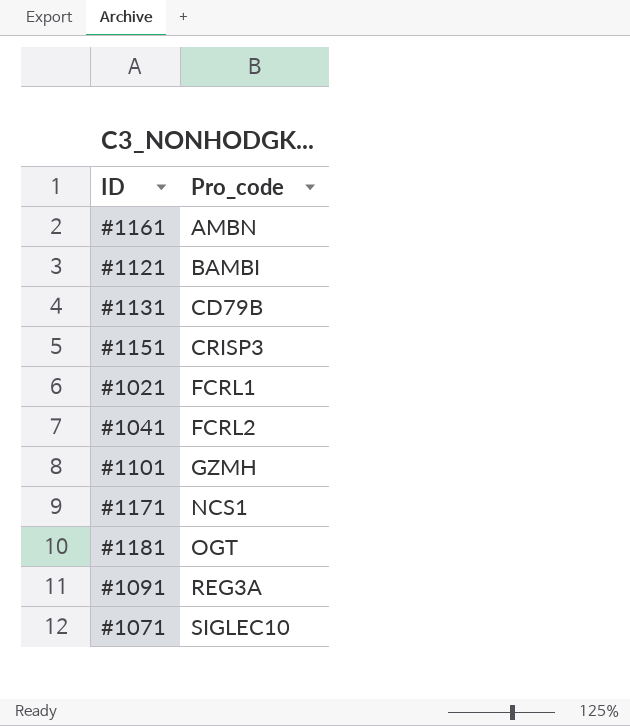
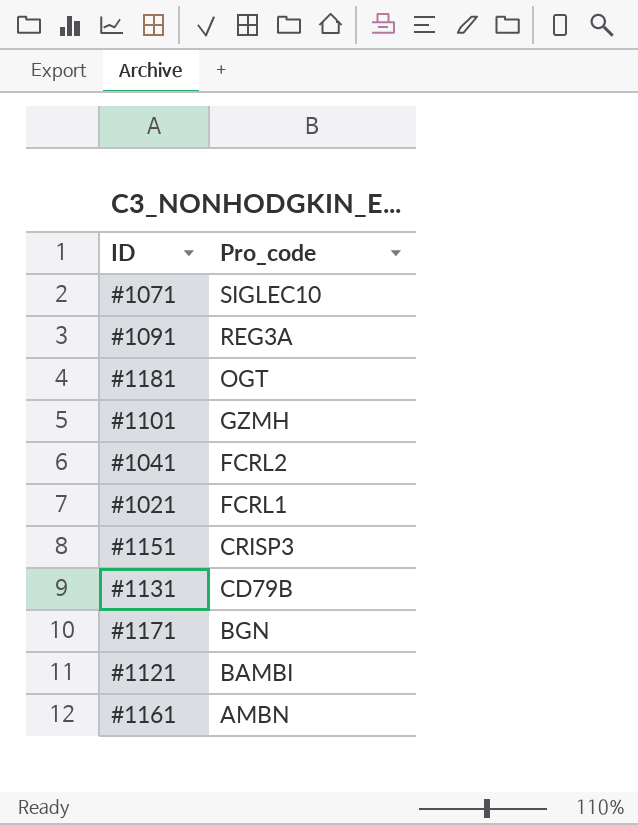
row order: Pro_code ascending -> Pro_code descending
#1171 | Pro_code: NCS1 -> BGN

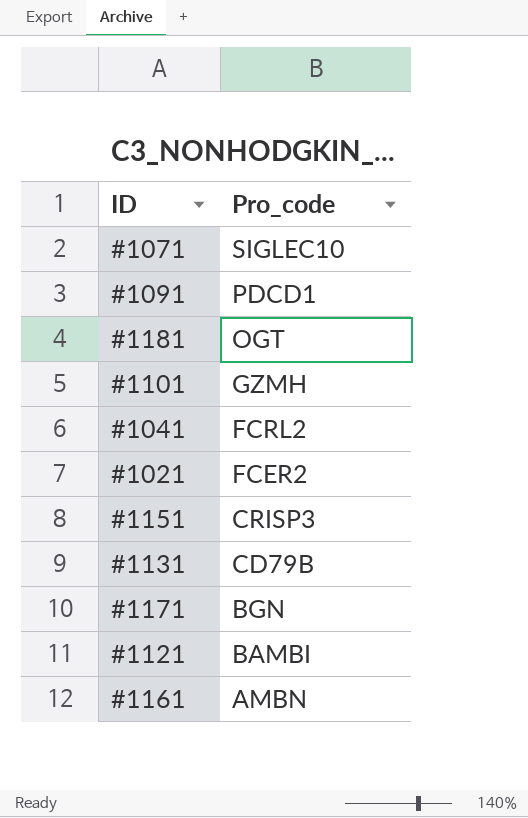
#1091 | Pro_code: REG3A -> PDCD1
#1021 | Pro_code: FCRL1 -> FCER2

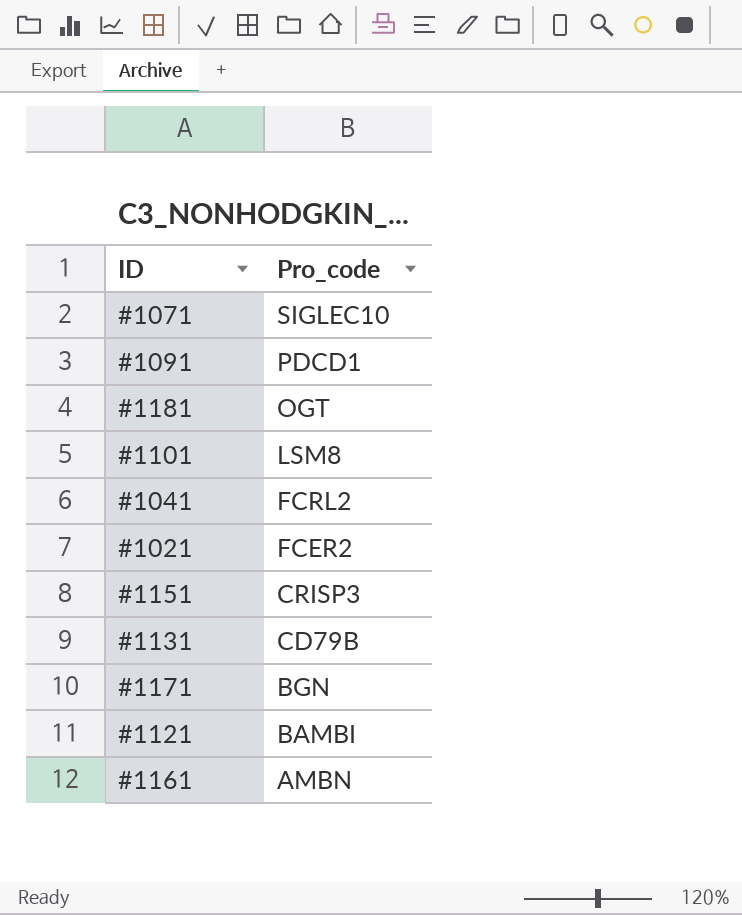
#1101 | Pro_code: GZMH -> LSM8

